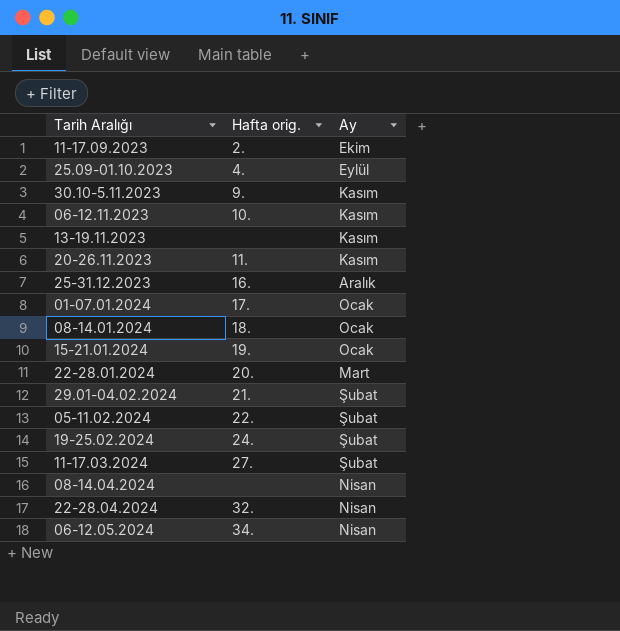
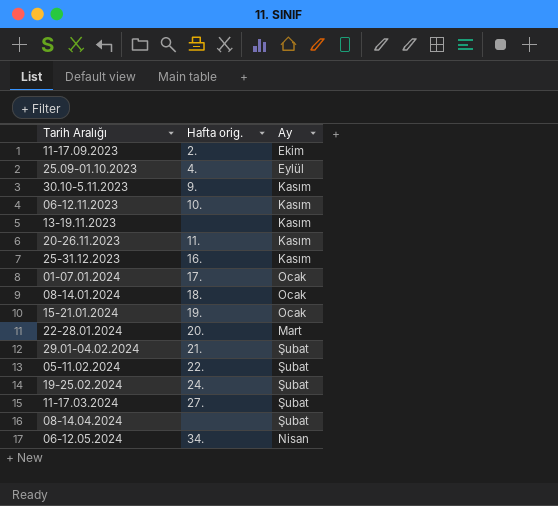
row 22-28.04.2024: 32. | Nisan -> none
25-31.12.2023 | Ay: Aralık -> Kasım
08-14.04.2024 | Ay: Nisan -> Şubat

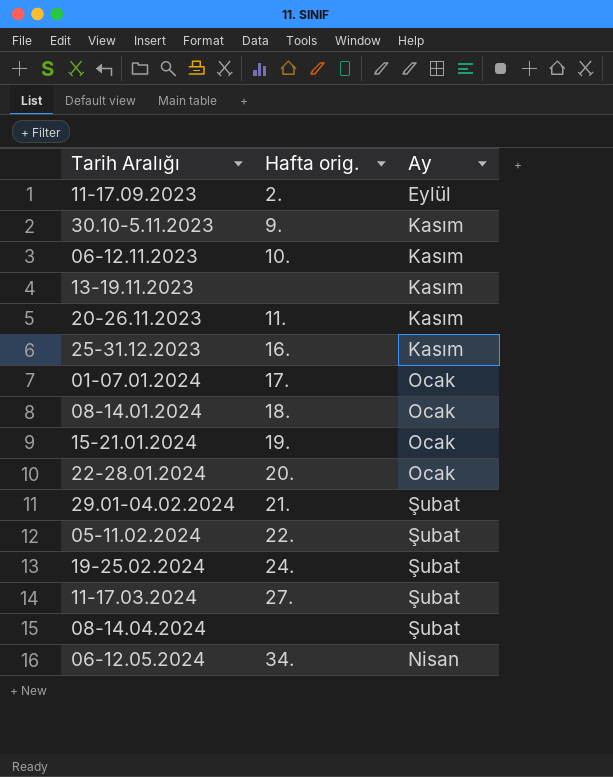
row 25.09-01.10.2023: 4. | Eylül -> none
11-17.09.2023 | Ay: Ekim -> Eylül
22-28.01.2024 | Ay: Mart -> Ocak

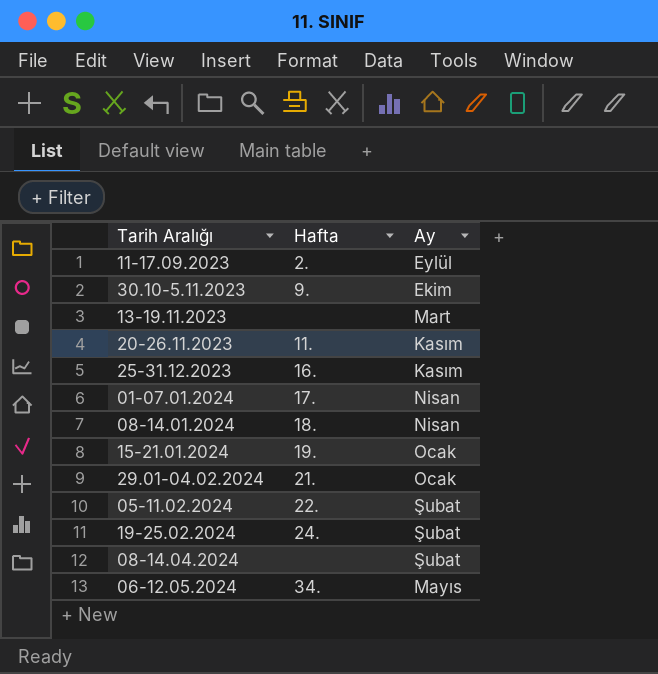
column name: Hafta orig. -> Hafta
row 06-12.11.2023: 10. | Kasım -> none
row 22-28.01.2024: 20. | Ocak -> none
row 11-17.03.2024: 27. | Şubat -> none
30.10-5.11.2023 | Ay: Kasım -> Ekim
13-19.11.2023 | Ay: Kasım -> Mart
01-07.01.2024 | Ay: Ocak -> Nisan
08-14.01.2024 | Ay: Ocak -> Nisan
29.01-04.02.2024 | Ay: Şubat -> Ocak
06-12.05.2024 | Ay: Nisan -> Mayıs

